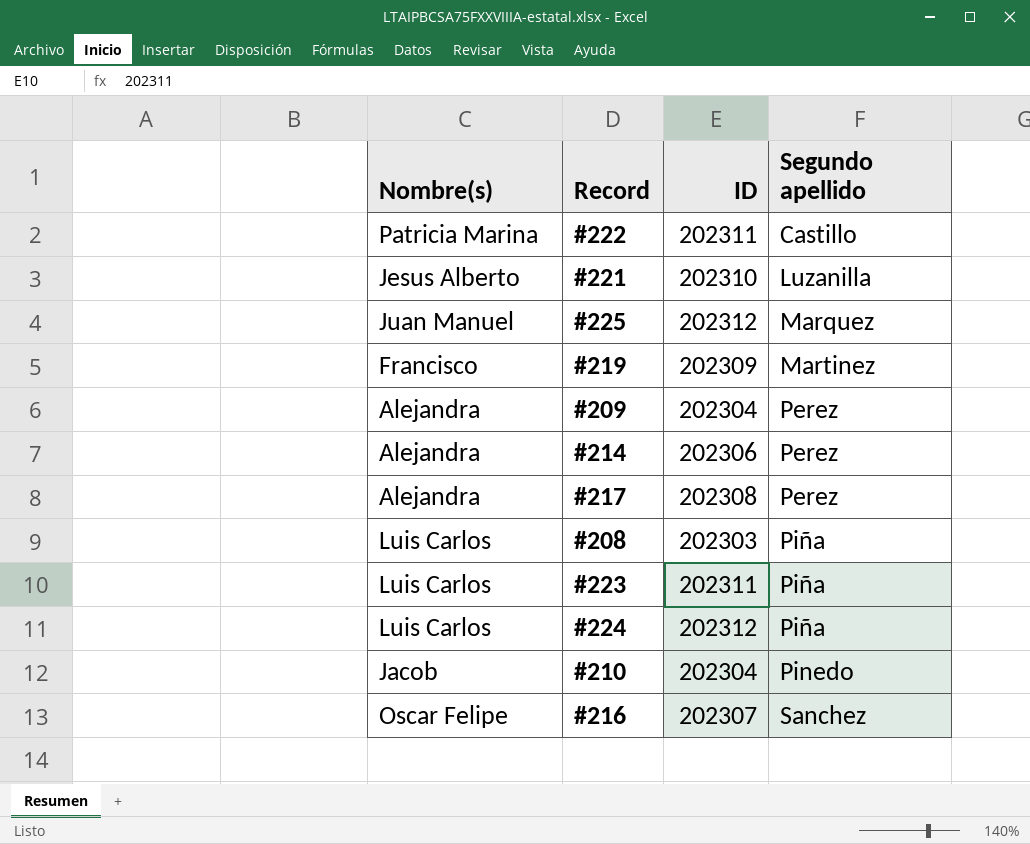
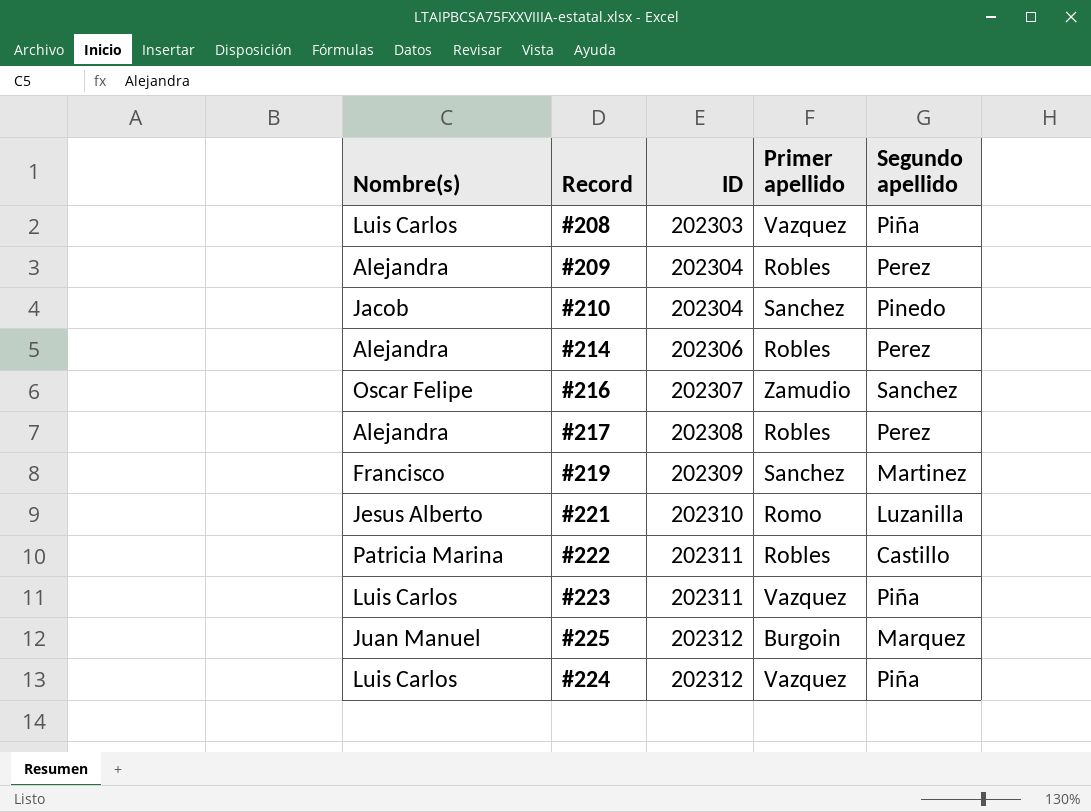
row order: Segundo apellido ascending -> ID ascending
column Primer apellido | position: none -> 4

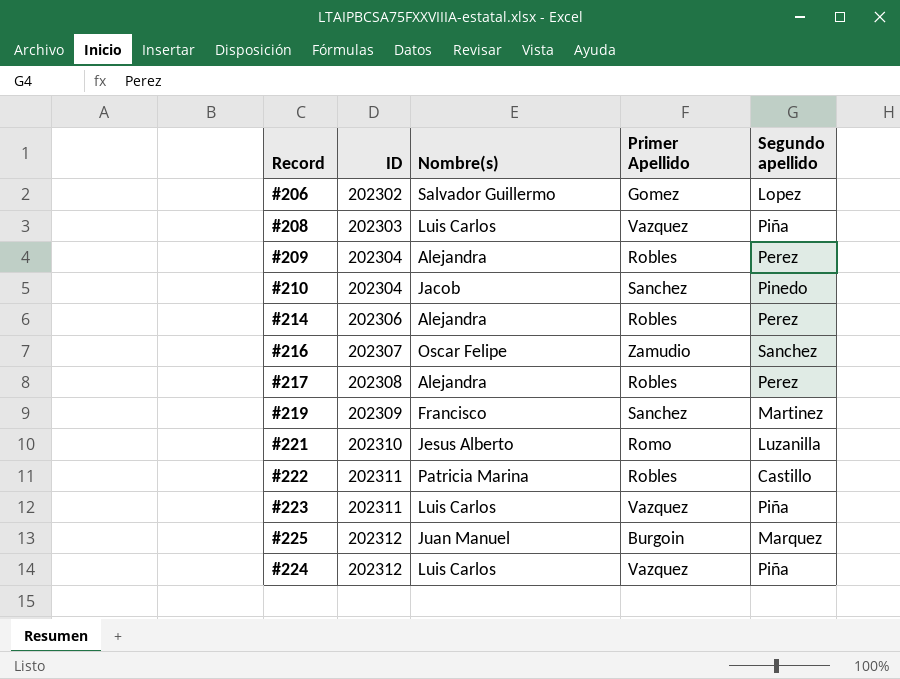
column Nombre(s) | position: 1 -> 3
column name: Primer apellido -> Primer Apellido
row #206: none -> 202302 | Salvador Guillermo | Gomez | Lopez

